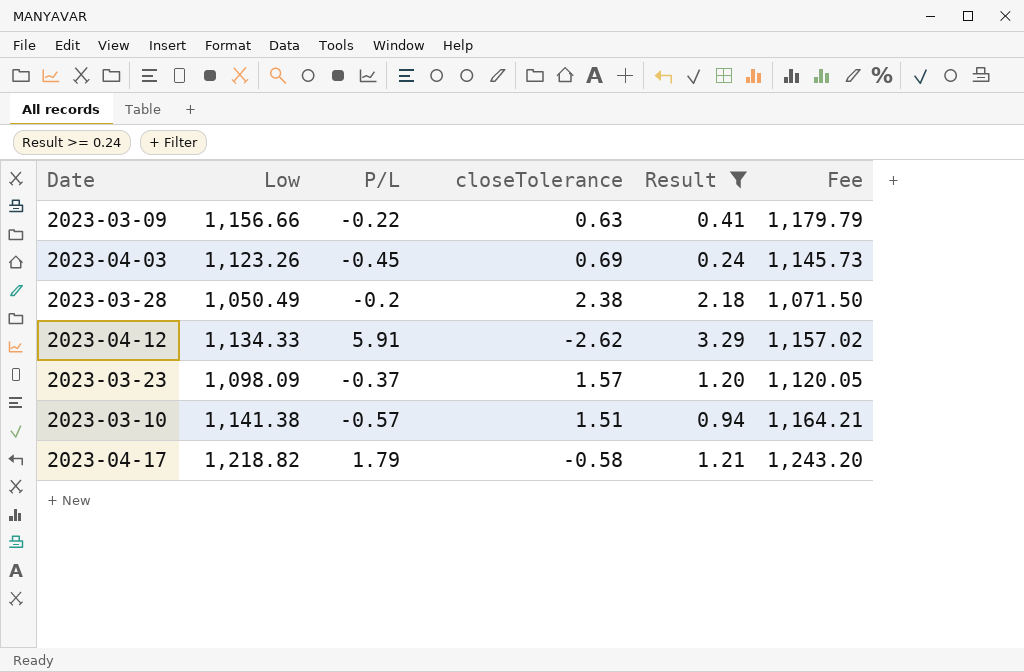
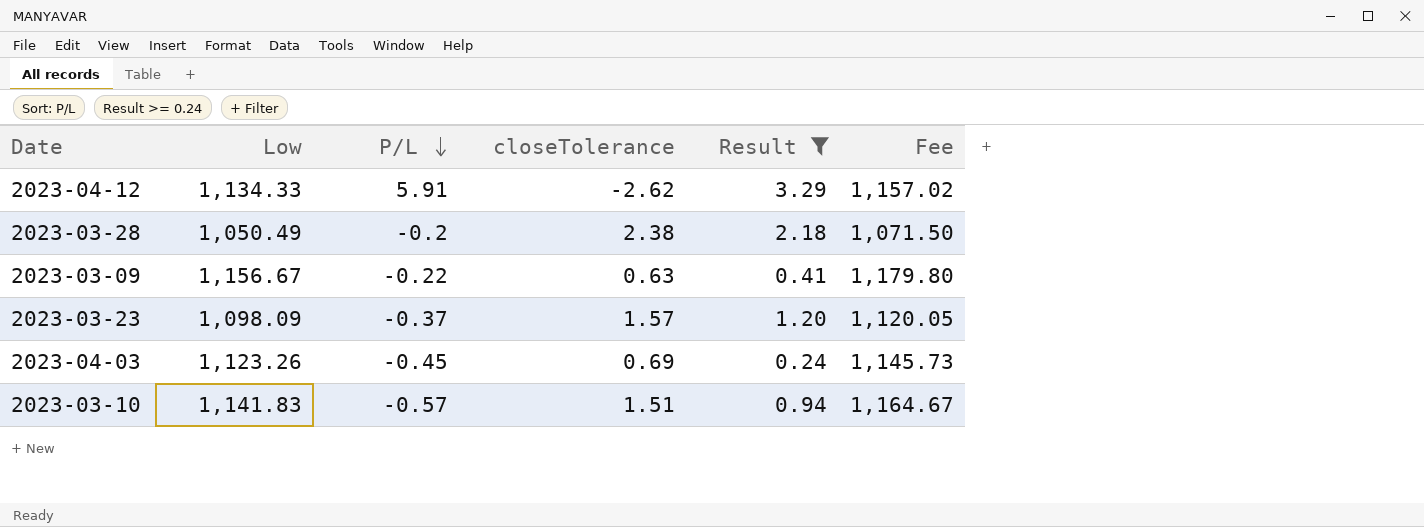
row order: none -> P/L descending
row 2023-04-17: 1,218.82 | 1.79 | -0.58 | 1.21 | 1,243.20 -> none
2023-03-09 | Low: 1,156.66 -> 1,156.67
2023-03-09 | Fee: 1,179.79 -> 1,179.80
2023-03-10 | Low: 1,141.38 -> 1,141.83
2023-03-10 | Fee: 1,164.21 -> 1,164.67

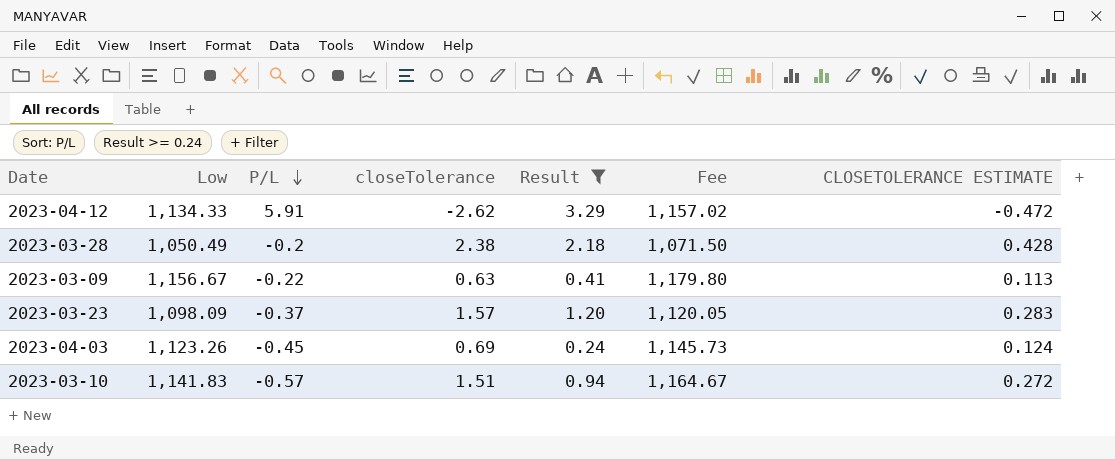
column CLOSETOLERANCE ESTIMATE | formula: none -> [closeTolerance] * 0.18

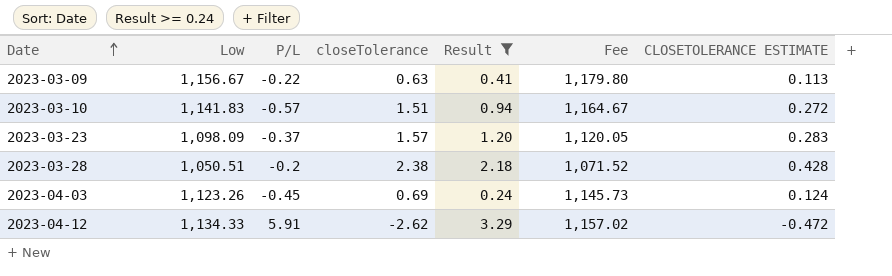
row order: P/L descending -> Date ascending
2023-03-28 | Low: 1,050.49 -> 1,050.51
2023-03-28 | Fee: 1,071.50 -> 1,071.52

